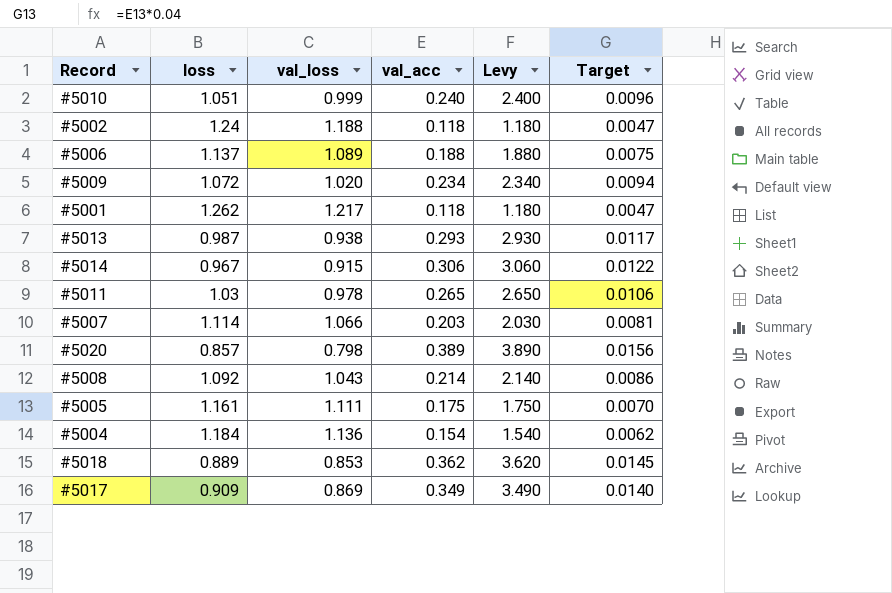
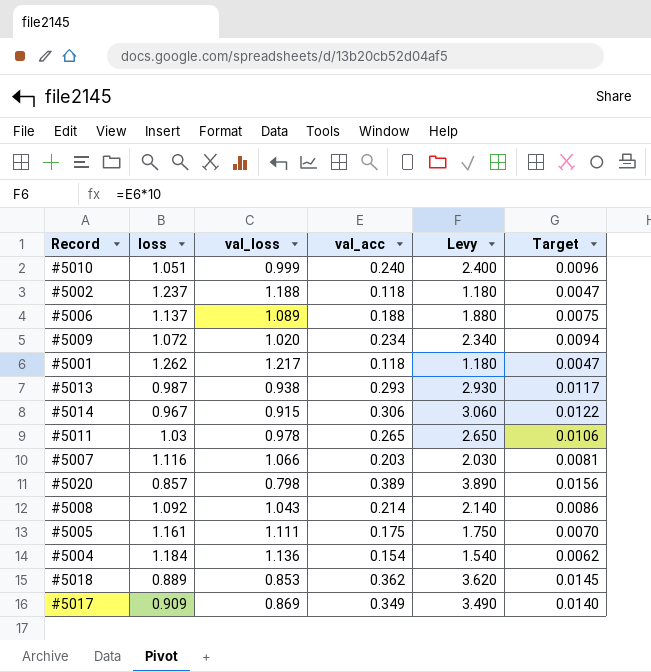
#5002 | loss: 1.24 -> 1.237
#5007 | loss: 1.114 -> 1.116

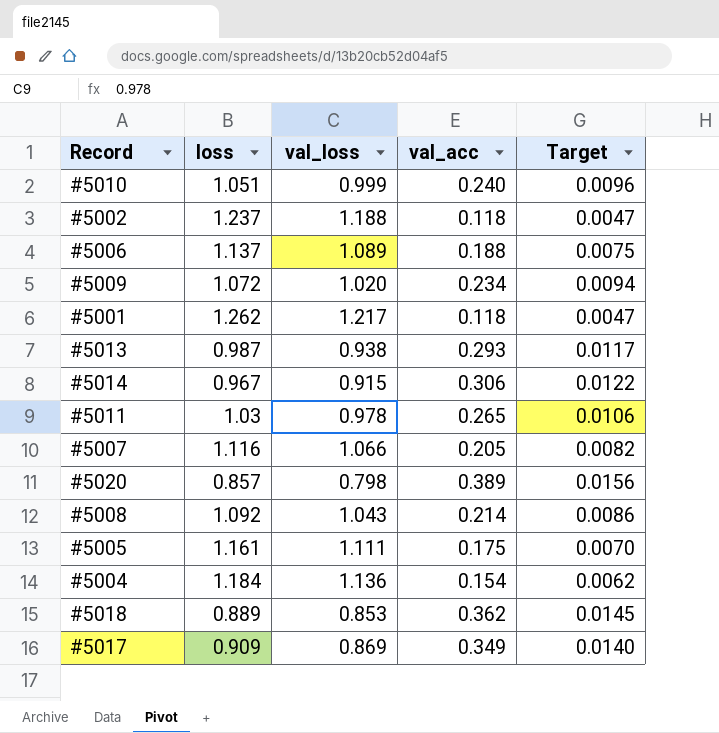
column Levy | formula: [val_acc] * 10 -> none
#5007 | val_acc: 0.203 -> 0.205
#5007 | Target: 0.0081 -> 0.0082

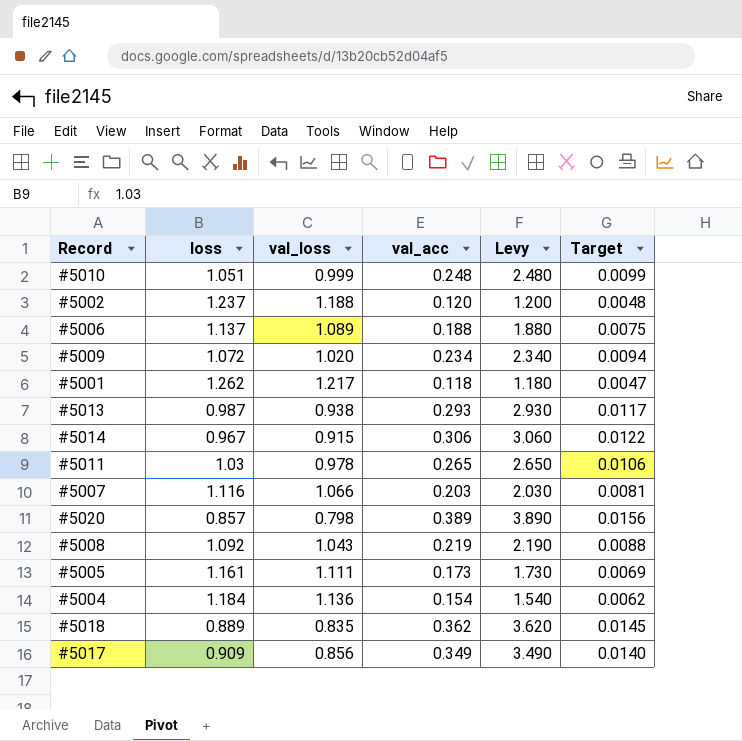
column Levy | formula: none -> [val_acc] * 10
#5010 | val_acc: 0.240 -> 0.248
#5010 | Target: 0.0096 -> 0.0099
#5002 | val_acc: 0.118 -> 0.120
#5002 | Target: 0.0047 -> 0.0048
#5007 | val_acc: 0.205 -> 0.203
#5007 | Target: 0.0082 -> 0.0081
#5008 | val_acc: 0.214 -> 0.219
#5008 | Target: 0.0086 -> 0.0088
#5005 | val_acc: 0.175 -> 0.173
#5005 | Target: 0.0070 -> 0.0069
#5018 | val_loss: 0.853 -> 0.835
#5017 | val_loss: 0.869 -> 0.856

